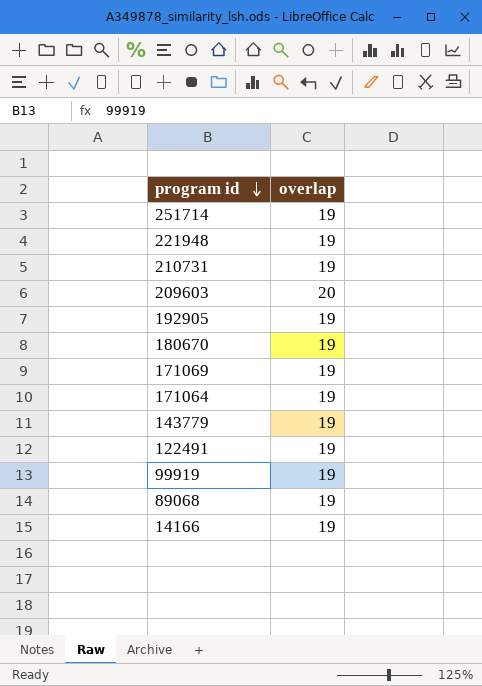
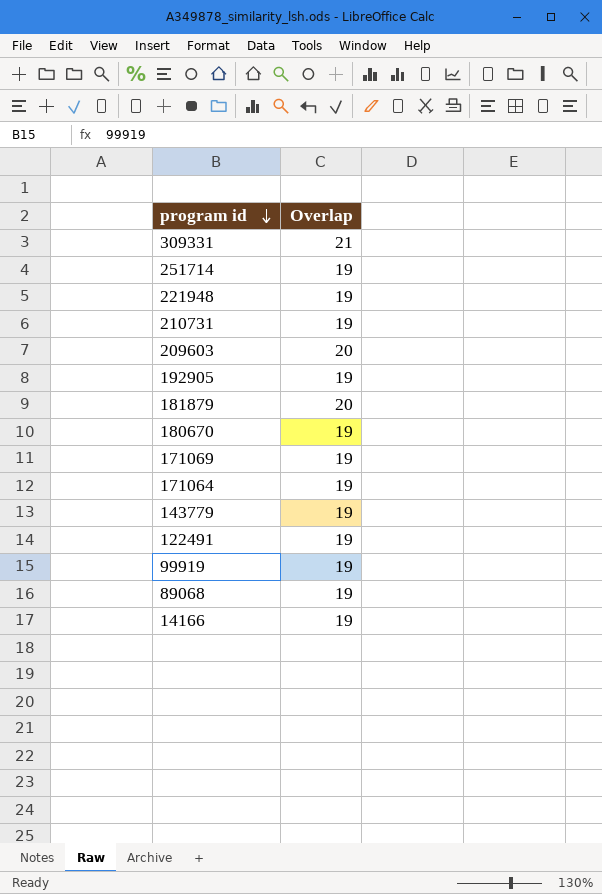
column name: overlap -> Overlap
row 309331: none -> 21
row 181879: none -> 20

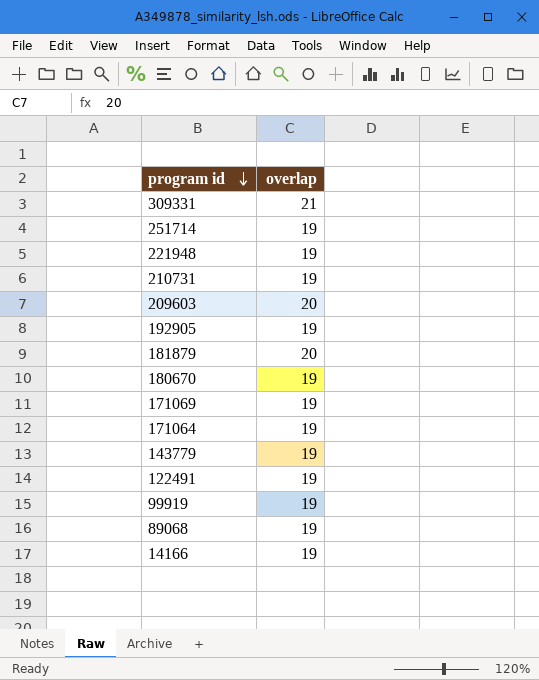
column name: Overlap -> overlap

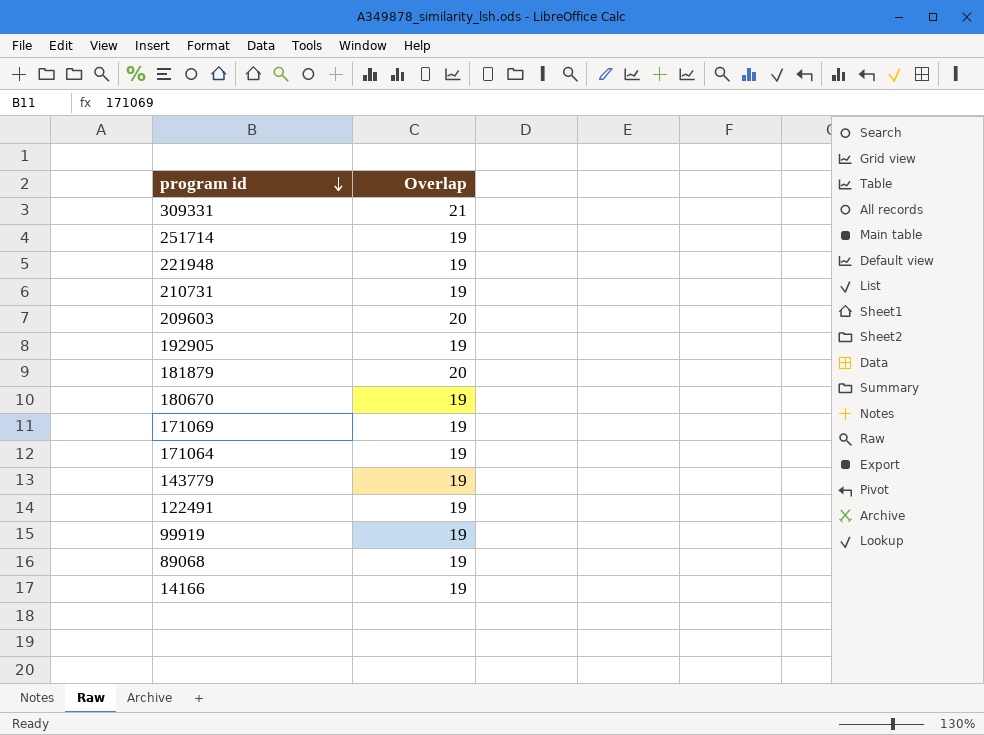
column name: overlap -> Overlap

